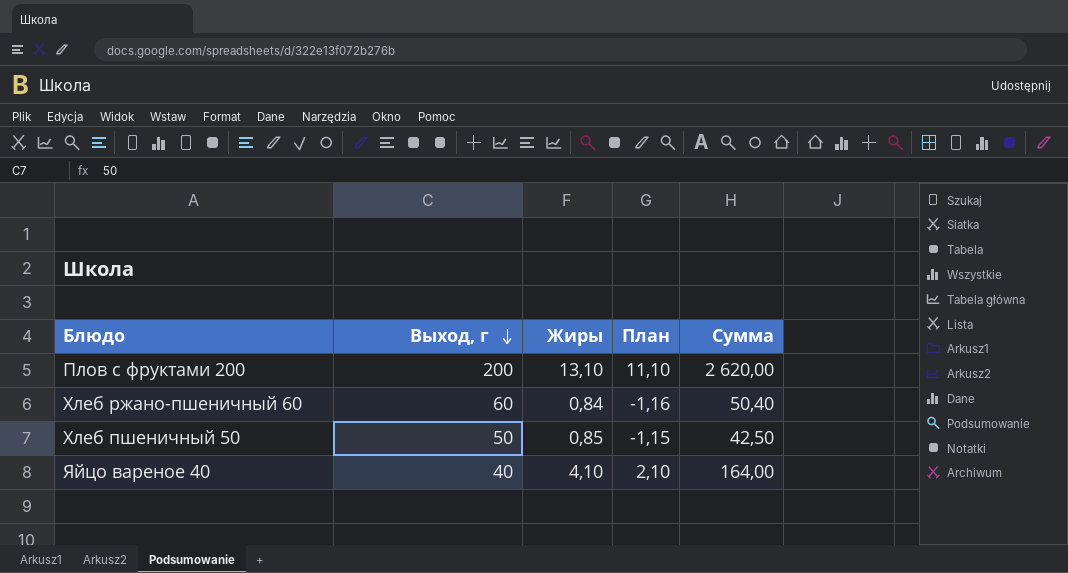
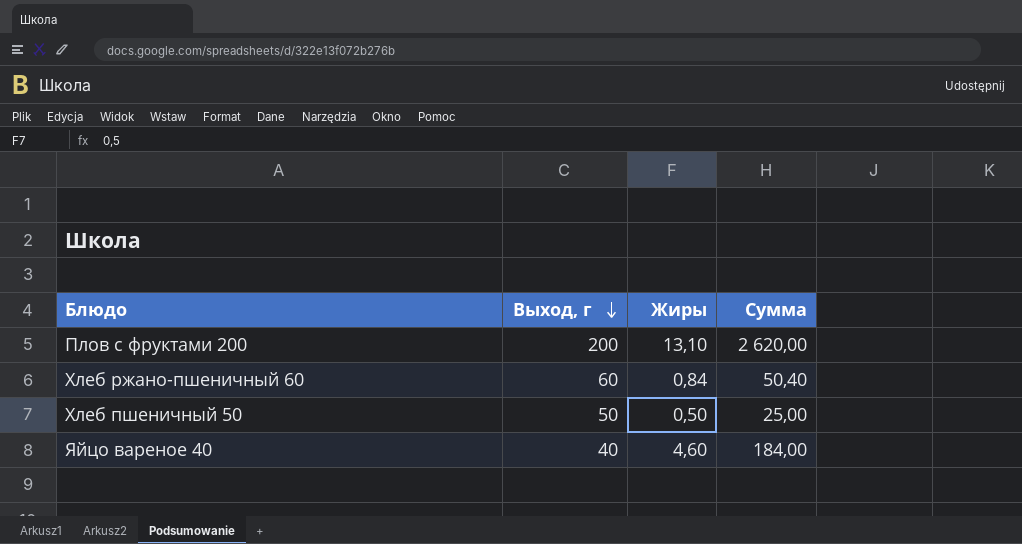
column План | formula: [Жиры] - 2 -> none
Хлеб пшеничный 50 | Жиры: 0,85 -> 0,50
Хлеб пшеничный 50 | Сумма: 42,50 -> 25,00
Яйцо вареное 40 | Жиры: 4,10 -> 4,60
Яйцо вареное 40 | Сумма: 164,00 -> 184,00

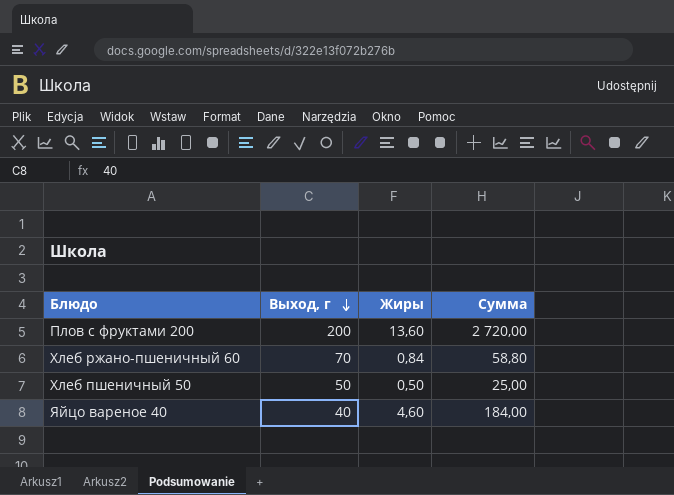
Плов с фруктами 200 | Жиры: 13,10 -> 13,60
Плов с фруктами 200 | Сумма: 2 620,00 -> 2 720,00
Хлеб ржано-пшеничный 60 | Выход, г: 60 -> 70
Хлеб ржано-пшеничный 60 | Сумма: 50,40 -> 58,80

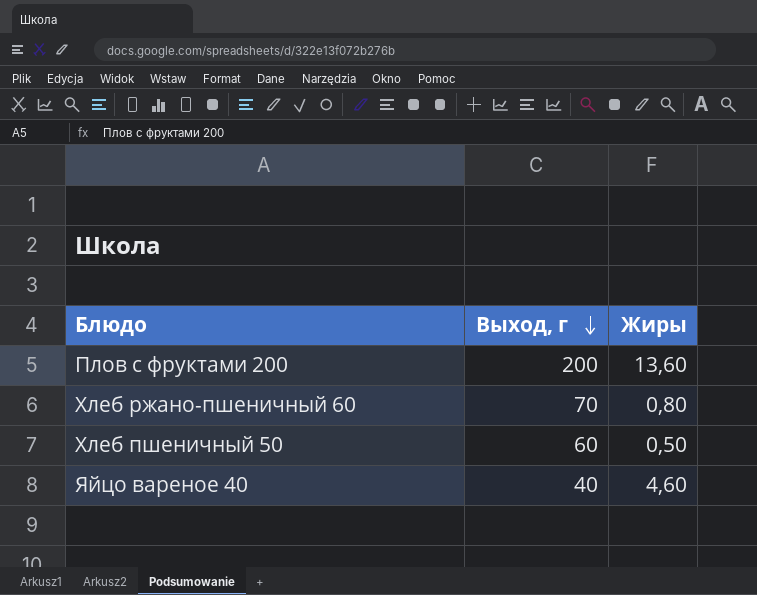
column Сумма | formula: [Выход, г] * [Жиры] -> none
Хлеб ржано-пшеничный 60 | Жиры: 0,84 -> 0,80
Хлеб пшеничный 50 | Выход, г: 50 -> 60

